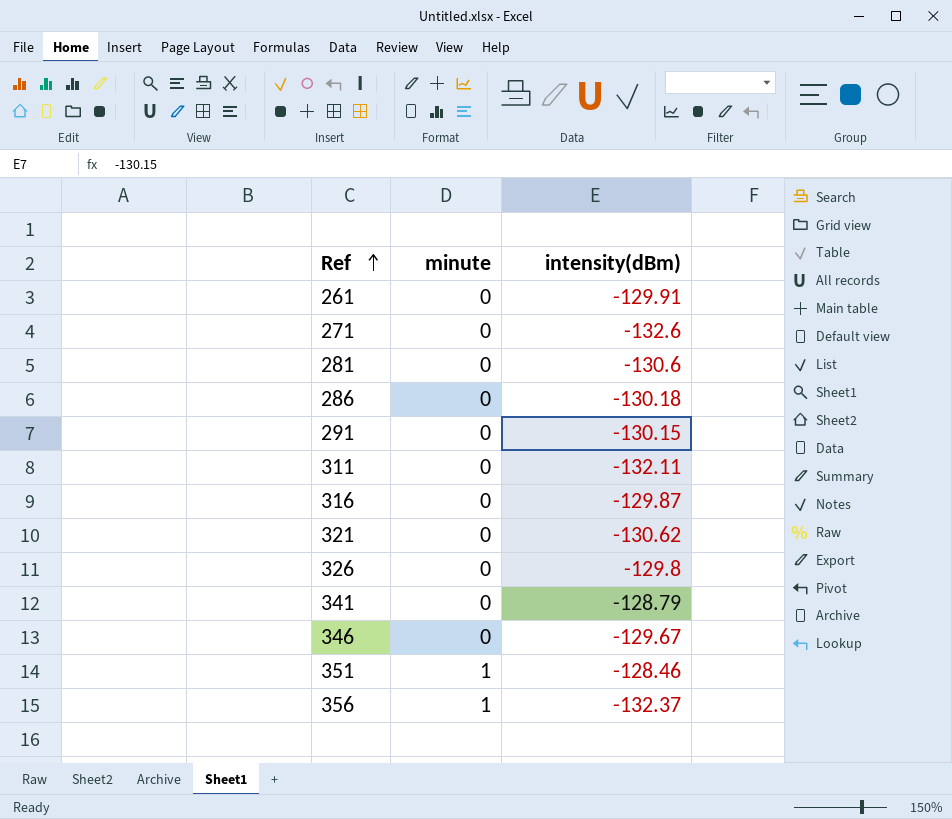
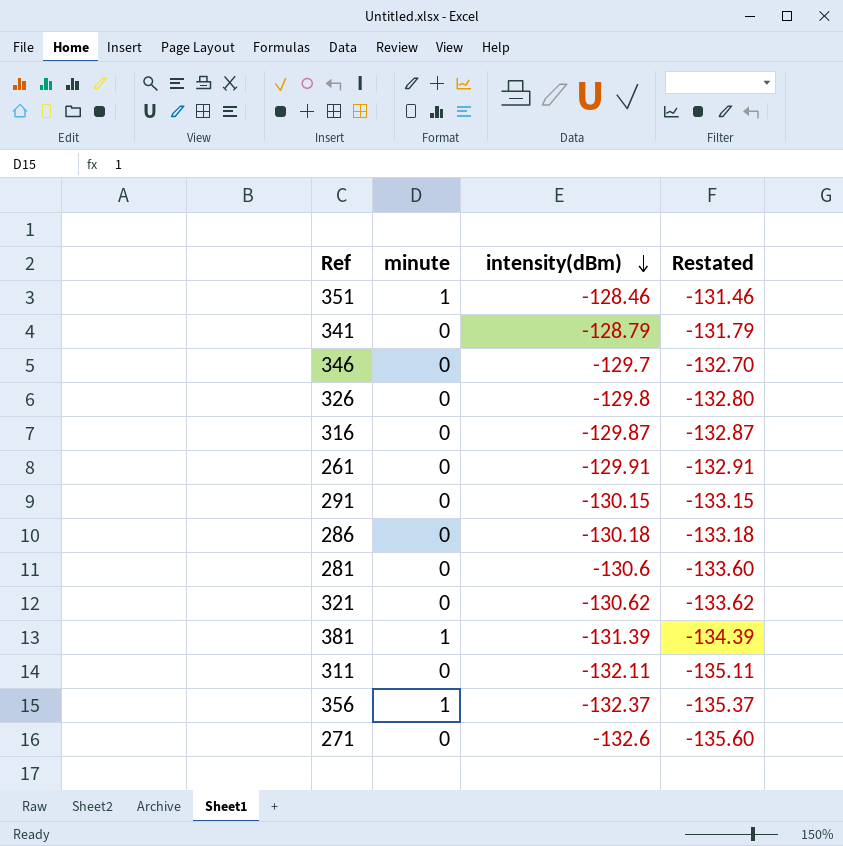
row order: Ref ascending -> intensity(dBm) descending
column Restated | formula: none -> [intensity(dBm)] - 3
346 | intensity(dBm): -129.67 -> -129.7
row 381: none -> 1 | -131.39 | -134.39

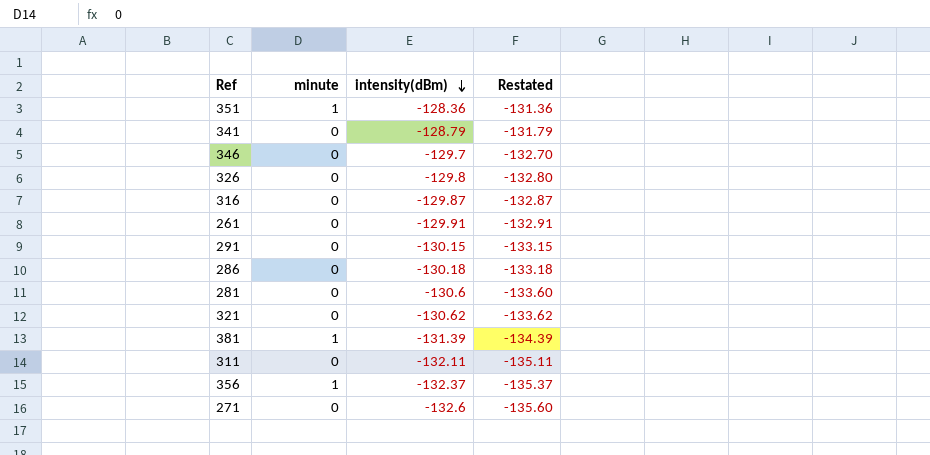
351 | intensity(dBm): -128.46 -> -128.36
351 | Restated: -131.46 -> -131.36

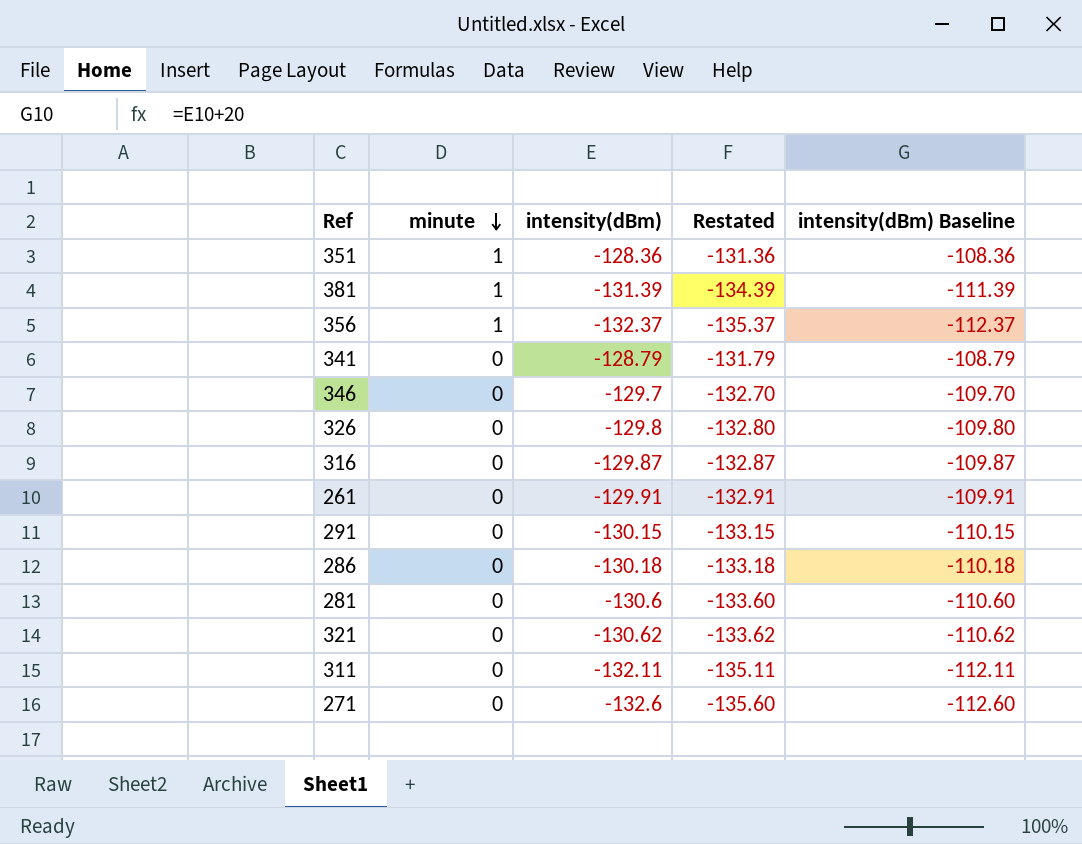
row order: intensity(dBm) descending -> minute descending
column intensity(dBm) Baseline | formula: none -> [intensity(dBm)] + 20

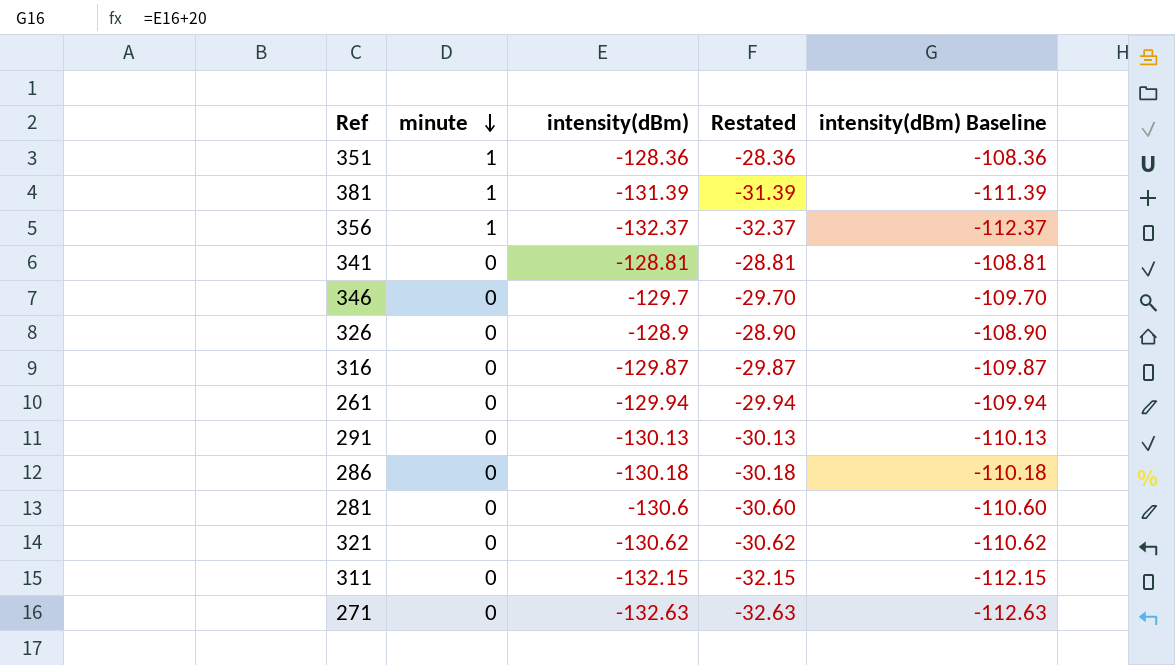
column Restated | formula: [intensity(dBm)] - 3 -> [intensity(dBm)] + 100
341 | intensity(dBm): -128.79 -> -128.81
341 | intensity(dBm) Baseline: -108.79 -> -108.81
326 | intensity(dBm): -129.8 -> -128.9
326 | intensity(dBm) Baseline: -109.80 -> -108.90
261 | intensity(dBm): -129.91 -> -129.94
261 | intensity(dBm) Baseline: -109.91 -> -109.94
291 | intensity(dBm): -130.15 -> -130.13
291 | intensity(dBm) Baseline: -110.15 -> -110.13
311 | intensity(dBm): -132.11 -> -132.15
311 | intensity(dBm) Baseline: -112.11 -> -112.15
271 | intensity(dBm): -132.6 -> -132.63
271 | intensity(dBm) Baseline: -112.60 -> -112.63

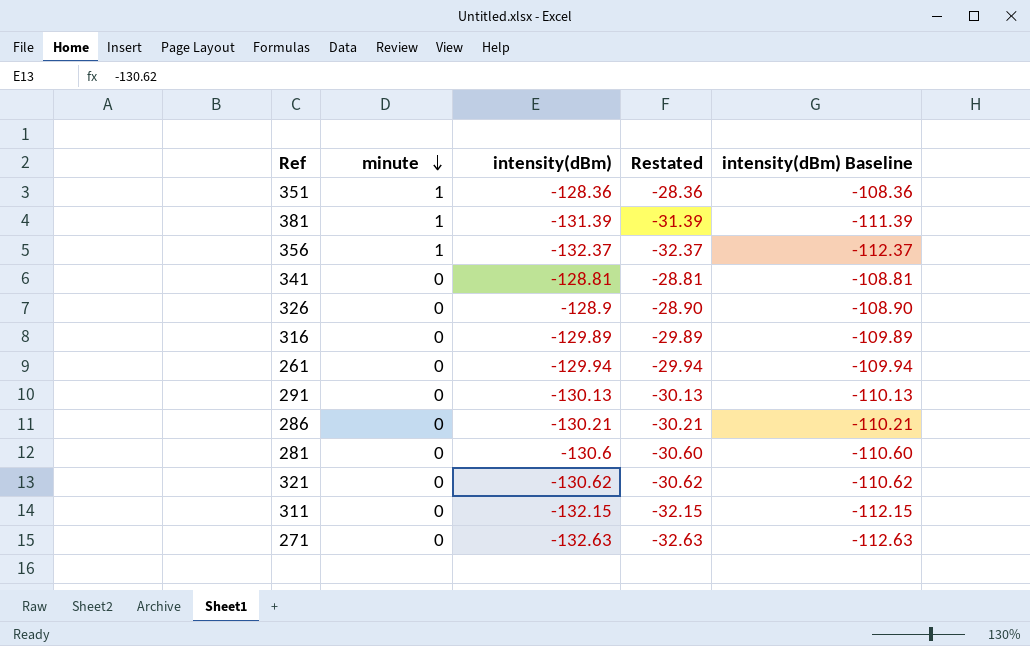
row 346: 0 | -129.7 | -29.70 | -109.70 -> none
316 | intensity(dBm): -129.87 -> -129.89
316 | Restated: -29.87 -> -29.89
316 | intensity(dBm) Baseline: -109.87 -> -109.89
286 | intensity(dBm): -130.18 -> -130.21
286 | Restated: -30.18 -> -30.21
286 | intensity(dBm) Baseline: -110.18 -> -110.21

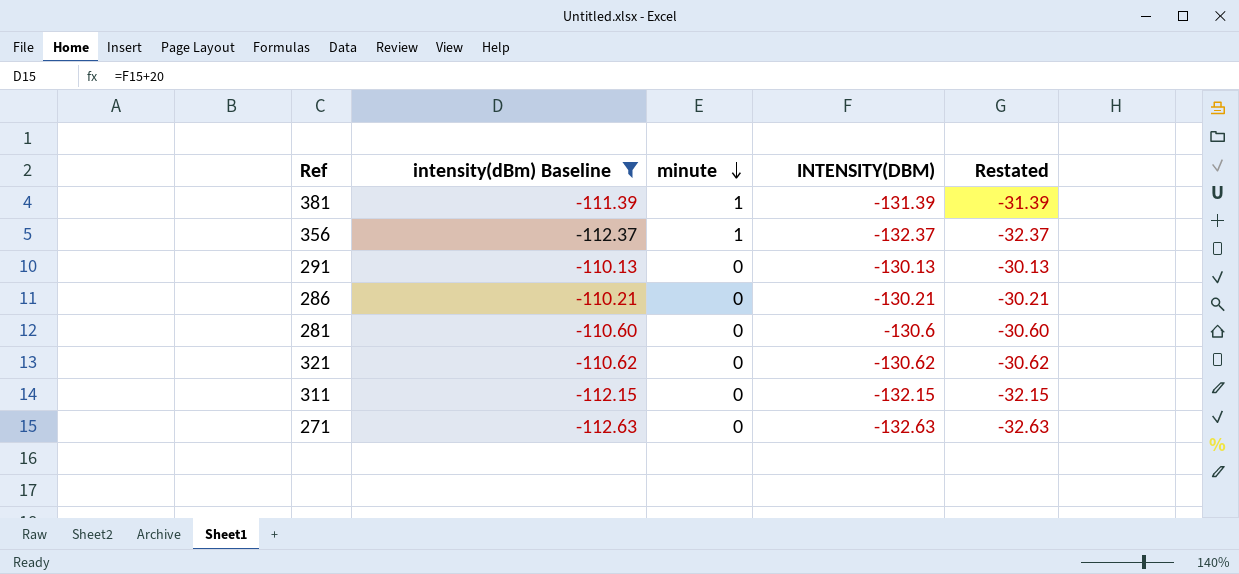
filter: none -> intensity(dBm) Baseline <= -110.13
column intensity(dBm) Baseline | position: 5 -> 2
column name: intensity(dBm) -> INTENSITY(DBM)

